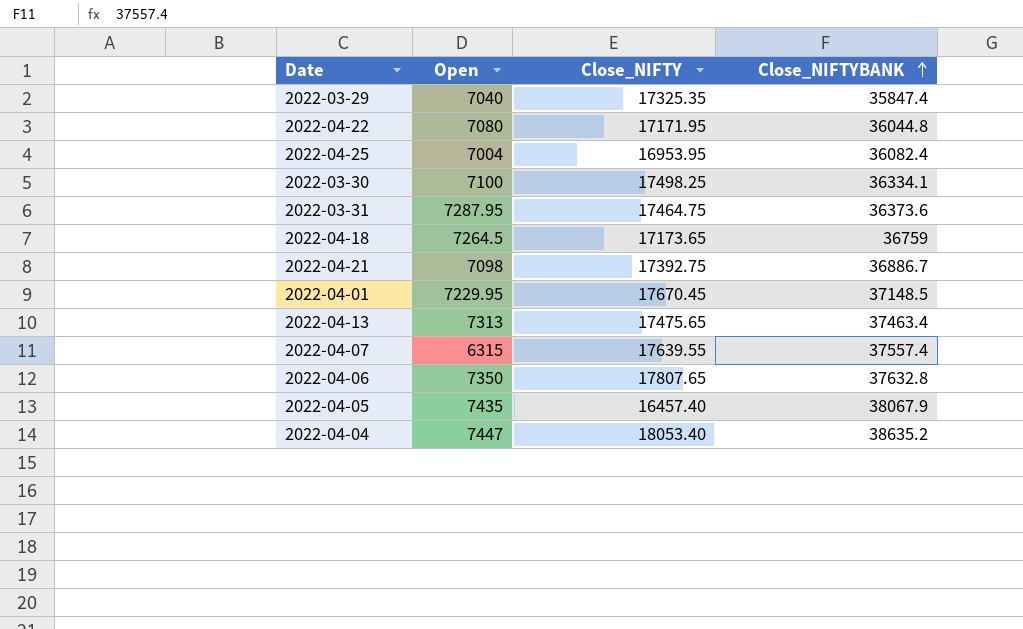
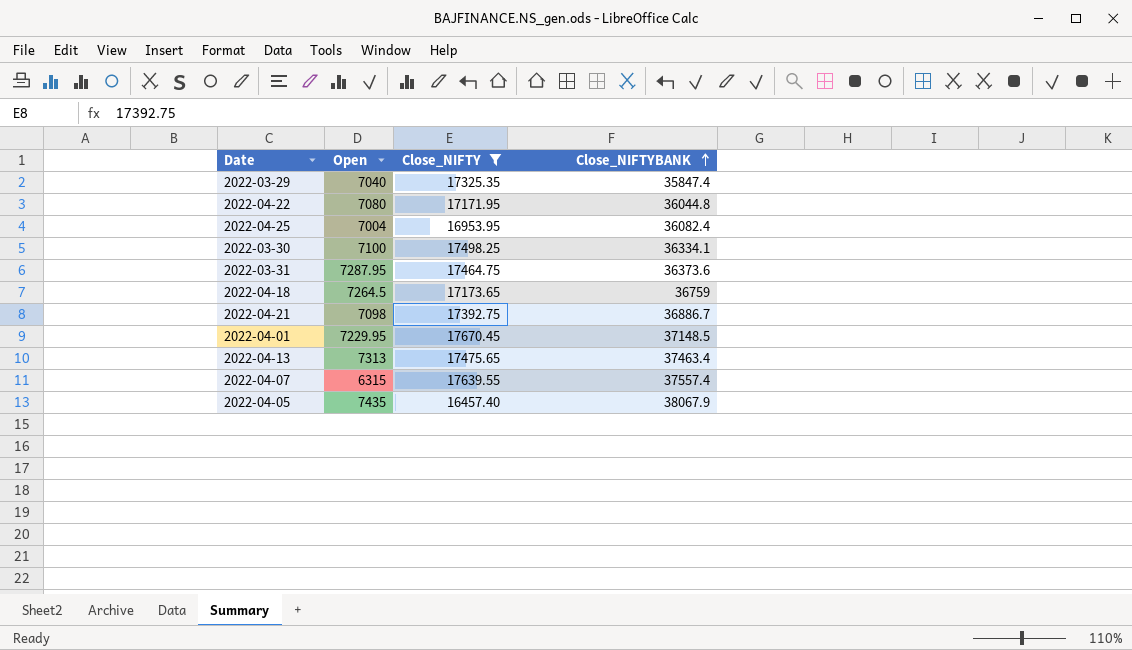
filter: none -> Close_NIFTY <= 17670.45

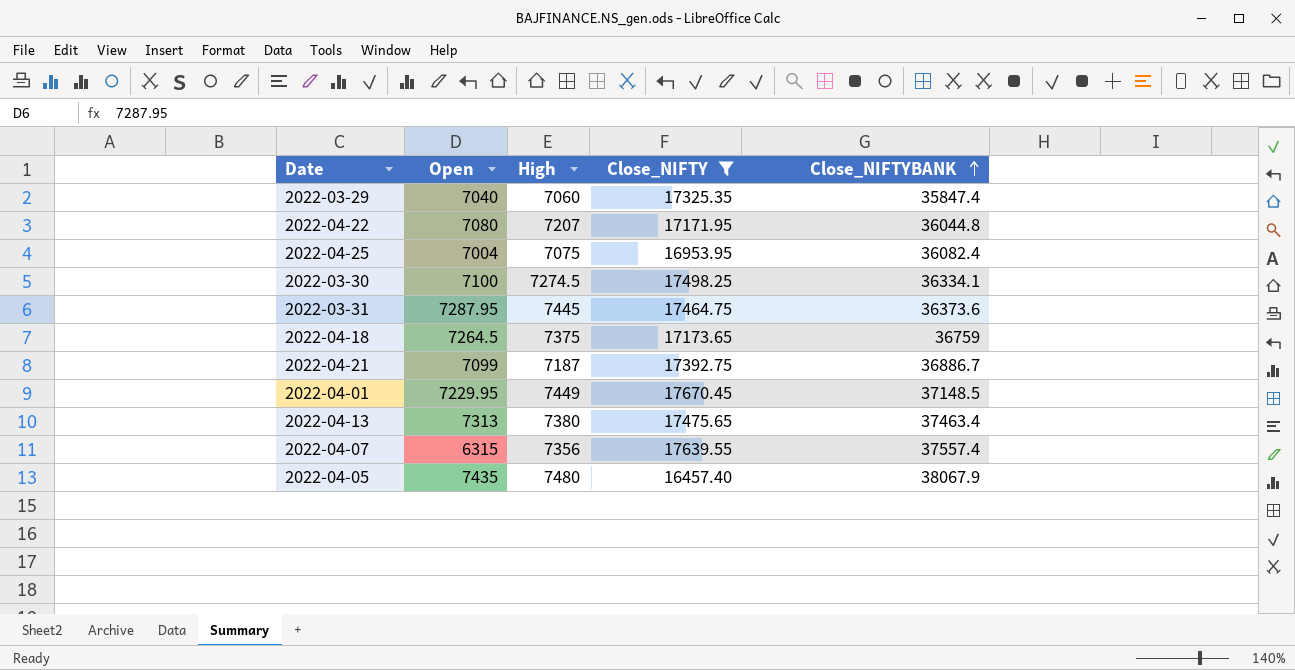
column High | position: none -> 3
2022-04-21 | Open: 7098 -> 7099

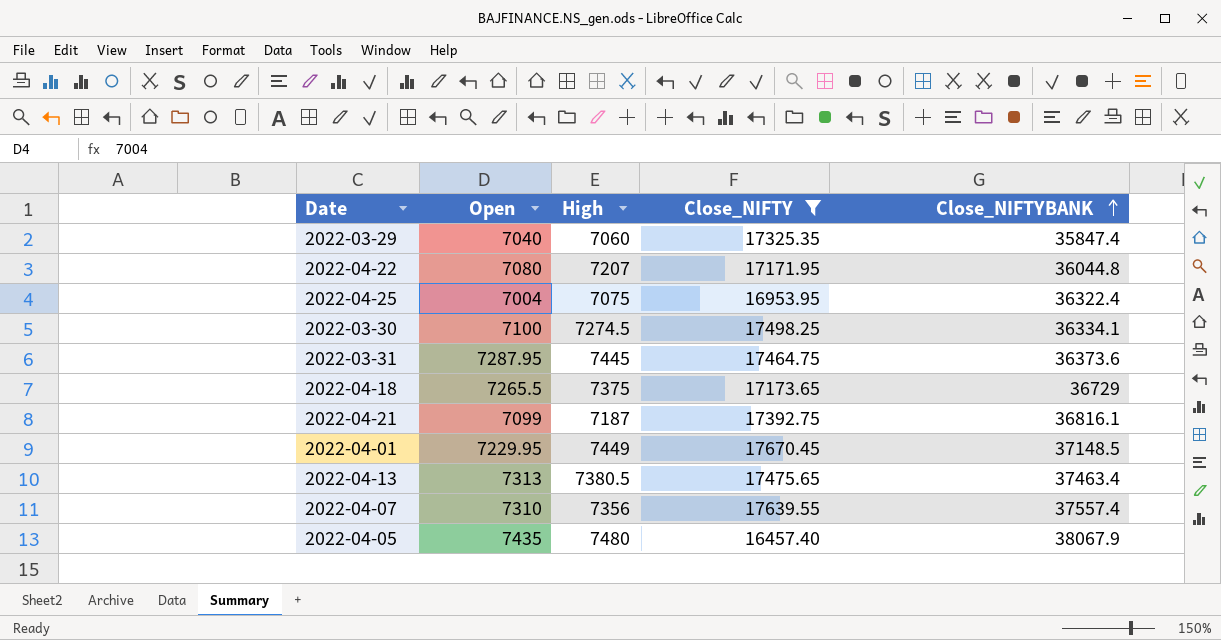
2022-04-25 | Close_NIFTYBANK: 36082.4 -> 36322.4
2022-04-18 | Open: 7264.5 -> 7265.5
2022-04-18 | Close_NIFTYBANK: 36759 -> 36729
2022-04-21 | Close_NIFTYBANK: 36886.7 -> 36816.1
2022-04-13 | High: 7380 -> 7380.5
2022-04-07 | Open: 6315 -> 7310

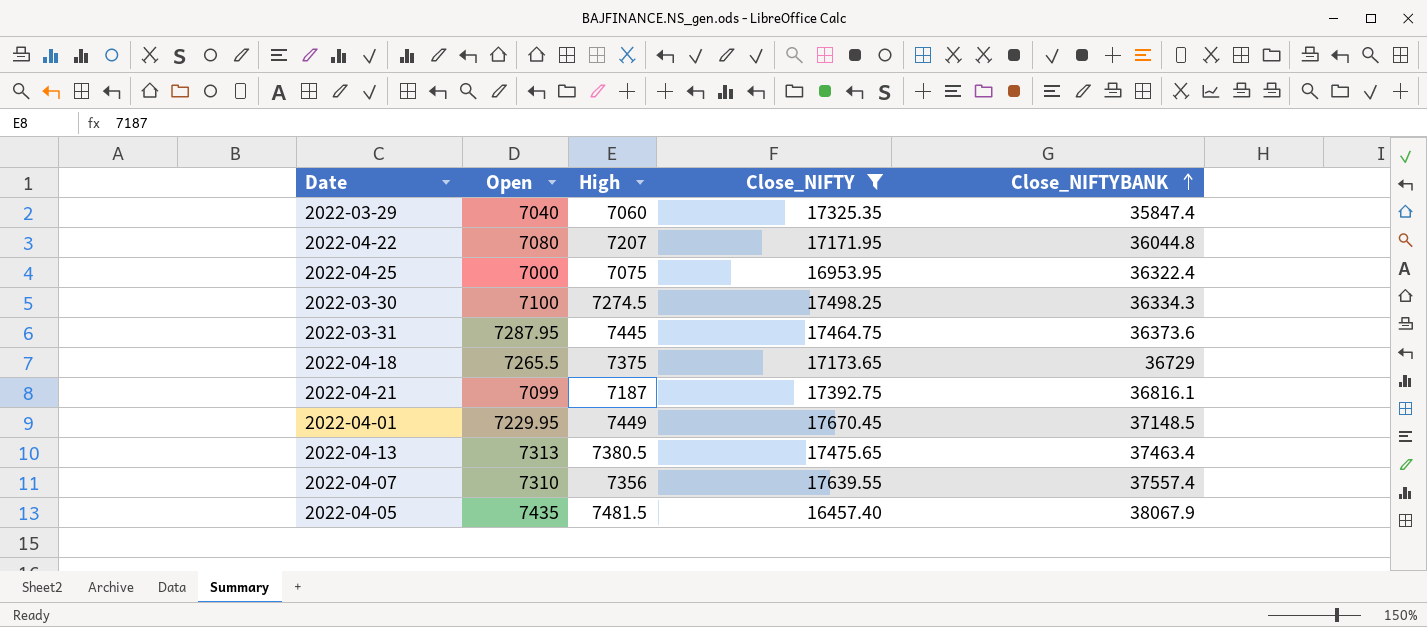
2022-04-25 | Open: 7004 -> 7000
2022-03-30 | Close_NIFTYBANK: 36334.1 -> 36334.3
2022-04-05 | High: 7480 -> 7481.5

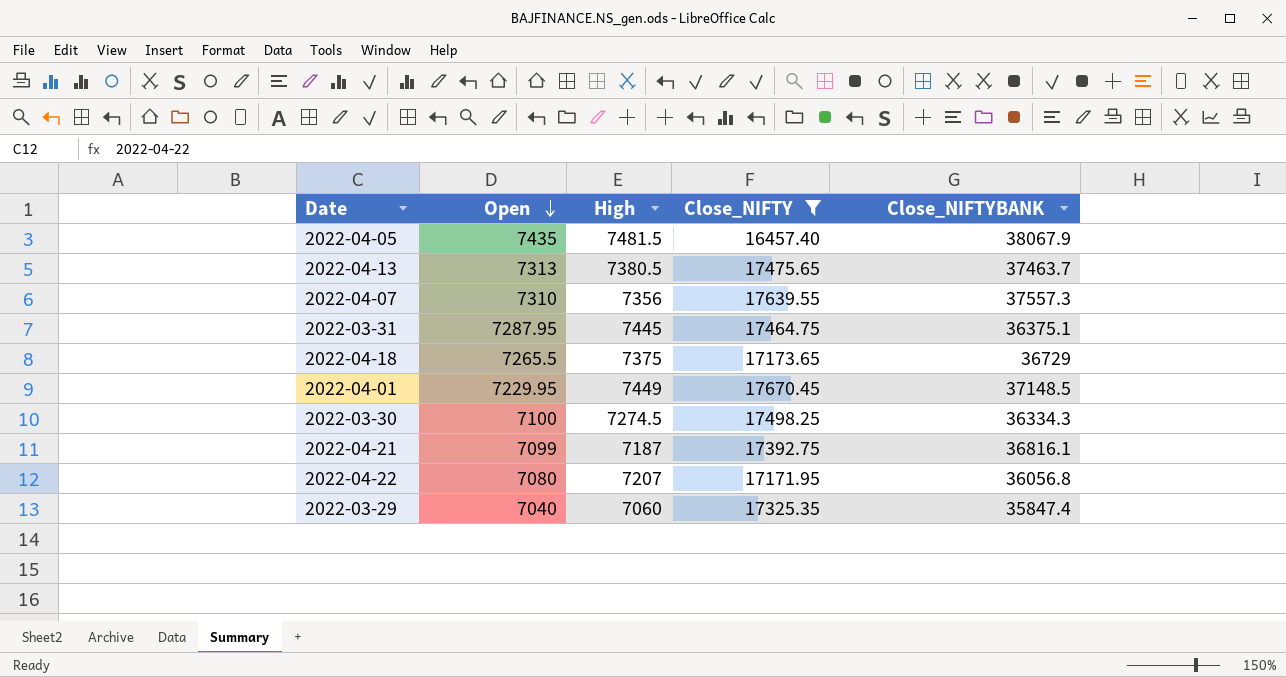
row order: Close_NIFTYBANK ascending -> Open descending
row 2022-04-25: 7000 | 7075 | 16953.95 | 36322.4 -> none
2022-04-13 | Close_NIFTYBANK: 37463.4 -> 37463.7
2022-04-07 | Close_NIFTYBANK: 37557.4 -> 37557.3
2022-03-31 | Close_NIFTYBANK: 36373.6 -> 36375.1
2022-04-22 | Close_NIFTYBANK: 36044.8 -> 36056.8

